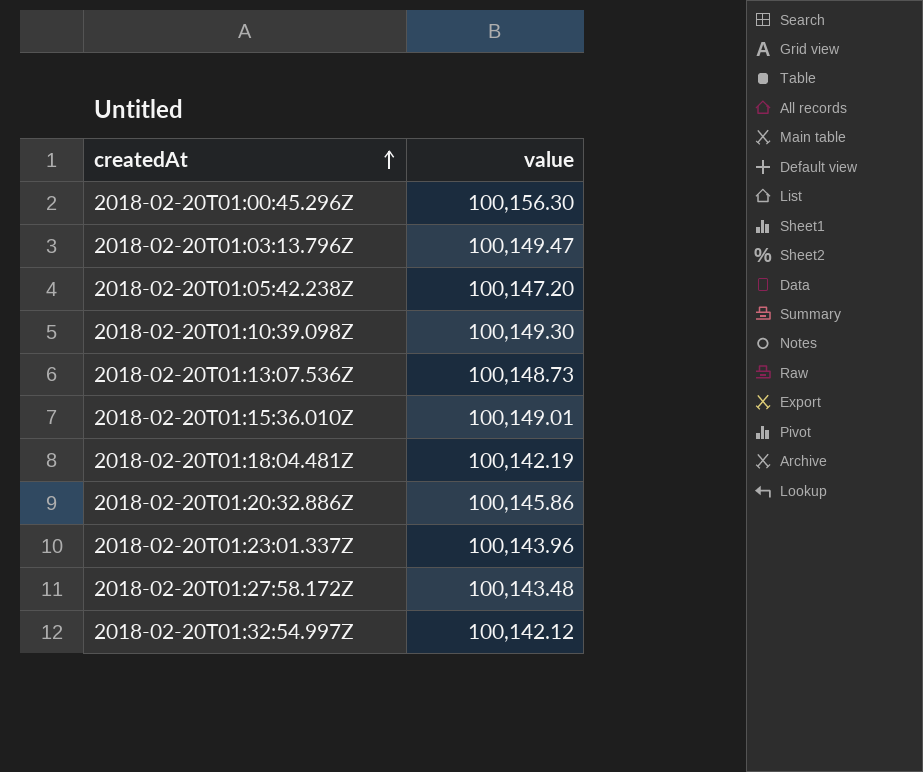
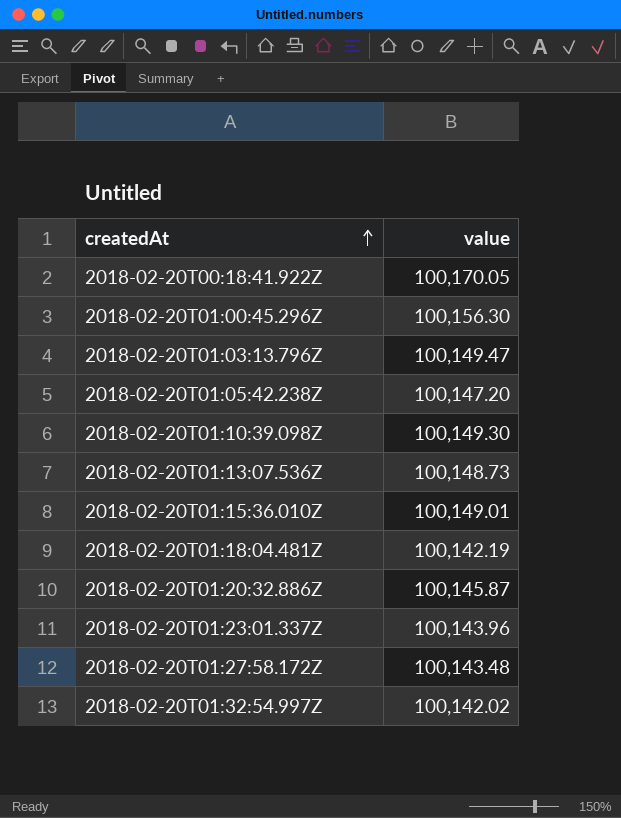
row 2018-02-20T00:18:41.922Z: none -> 100,170.05
2018-02-20T01:20:32.886Z | value: 100,145.86 -> 100,145.87
2018-02-20T01:32:54.997Z | value: 100,142.12 -> 100,142.02

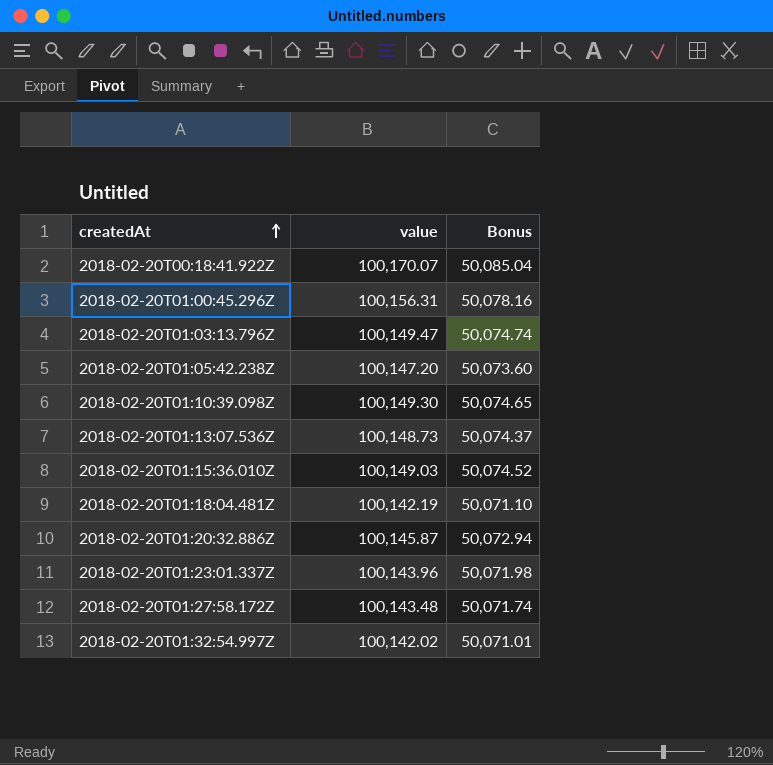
column Bonus | formula: none -> [value] * 0.5
2018-02-20T00:18:41.922Z | value: 100,170.05 -> 100,170.07
2018-02-20T01:00:45.296Z | value: 100,156.30 -> 100,156.31
2018-02-20T01:15:36.010Z | value: 100,149.01 -> 100,149.03

